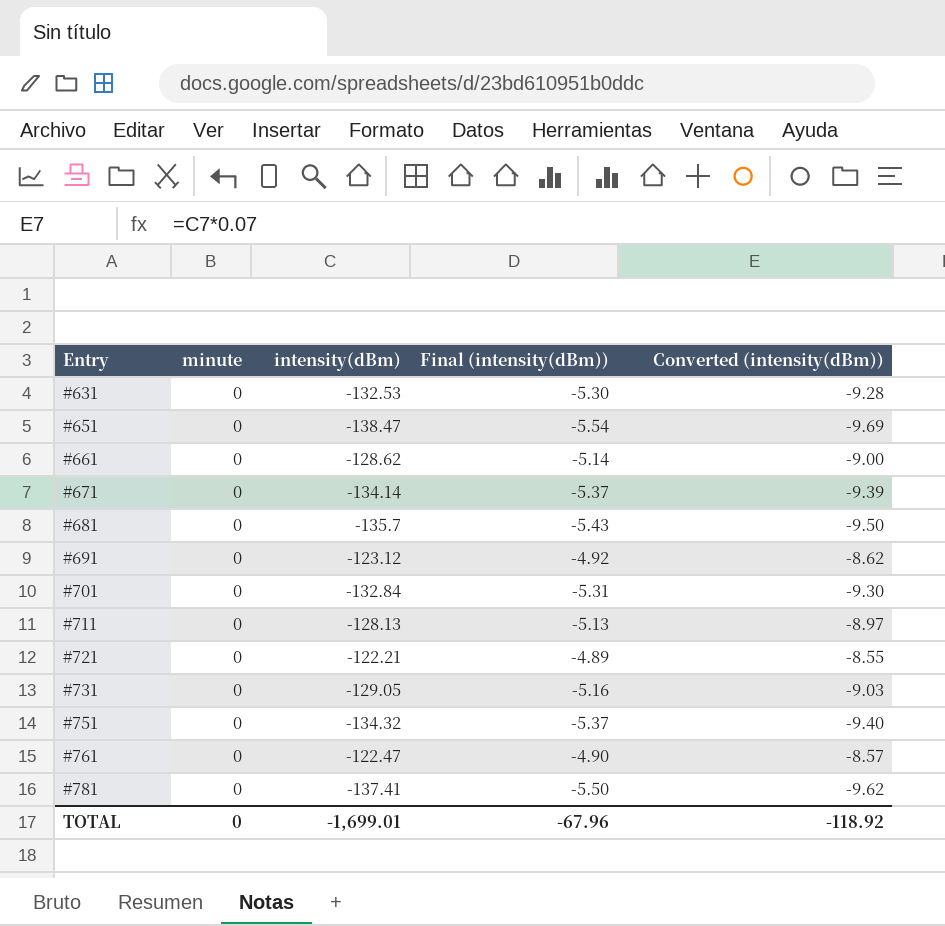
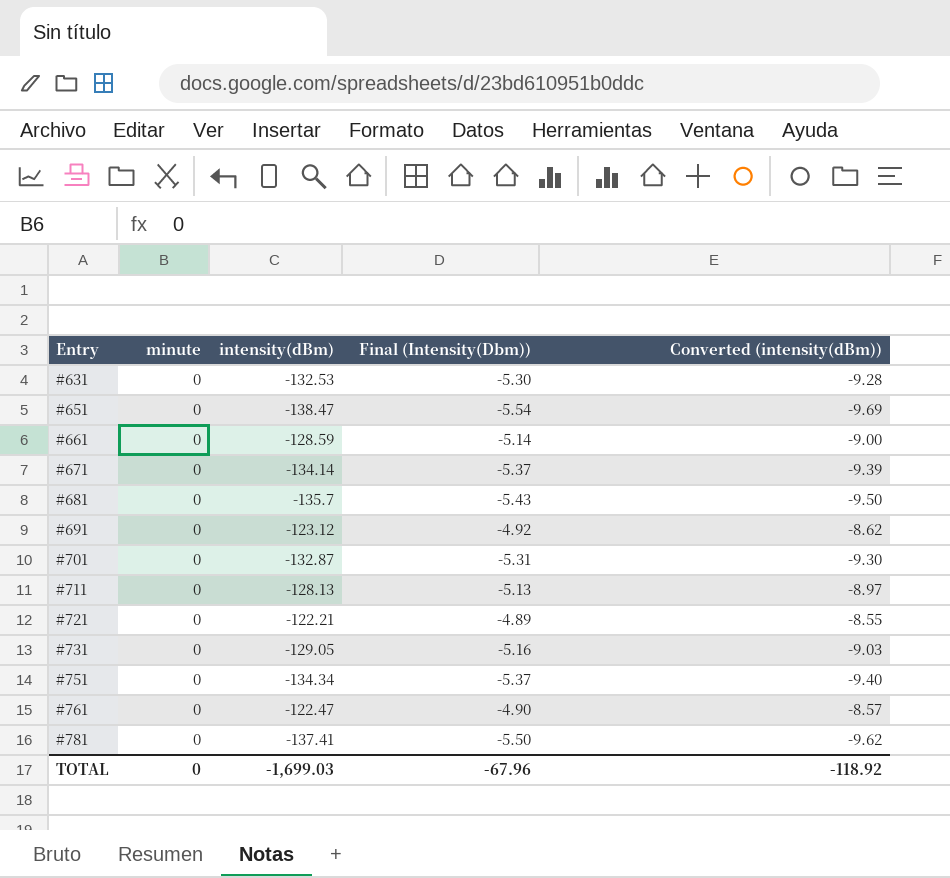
column name: Final (intensity(dBm)) -> Final (Intensity(Dbm))
#661 | intensity(dBm): -128.62 -> -128.59
#701 | intensity(dBm): -132.84 -> -132.87
#751 | intensity(dBm): -134.32 -> -134.34
TOTAL | intensity(dBm): -1,699.01 -> -1,699.03

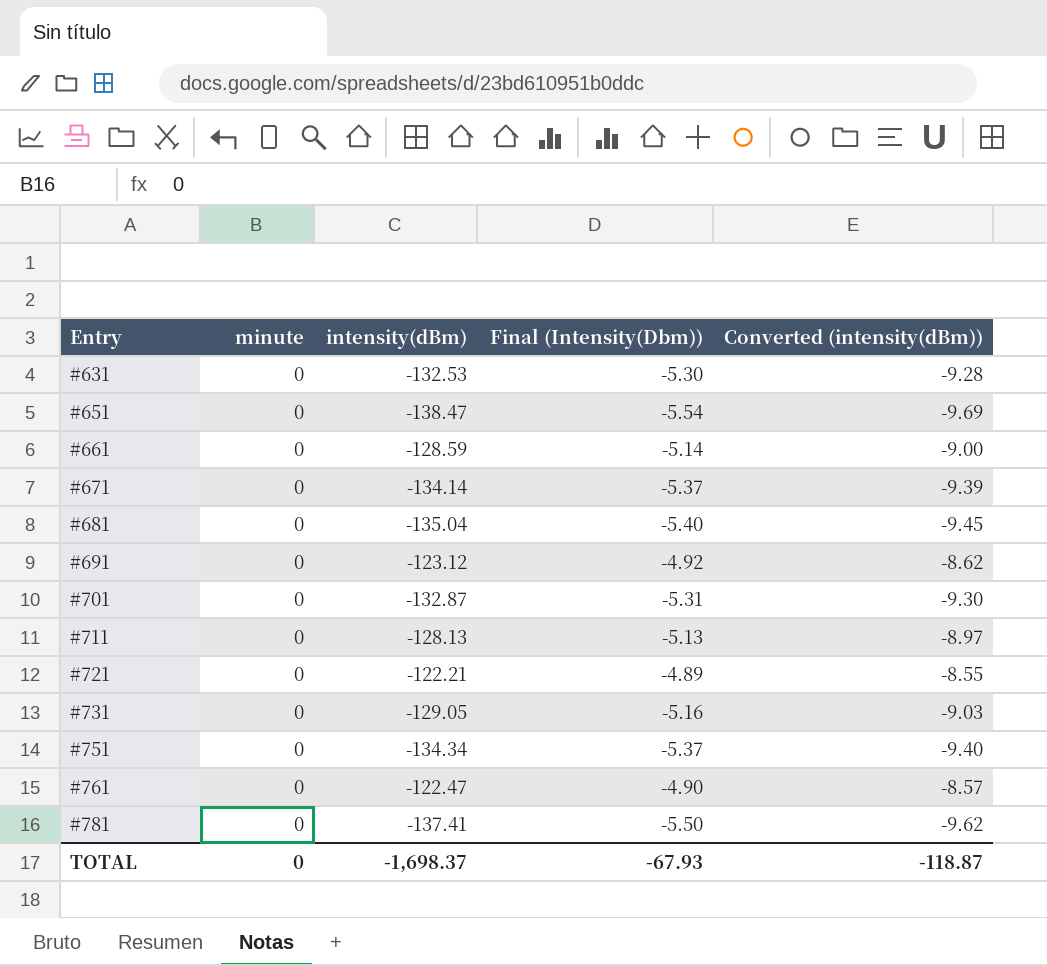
#681 | intensity(dBm): -135.7 -> -135.04
#681 | Final (Intensity(Dbm)): -5.43 -> -5.40
#681 | Converted (intensity(dBm)): -9.50 -> -9.45
TOTAL | intensity(dBm): -1,699.03 -> -1,698.37
TOTAL | Final (Intensity(Dbm)): -67.96 -> -67.93
TOTAL | Converted (intensity(dBm)): -118.92 -> -118.87

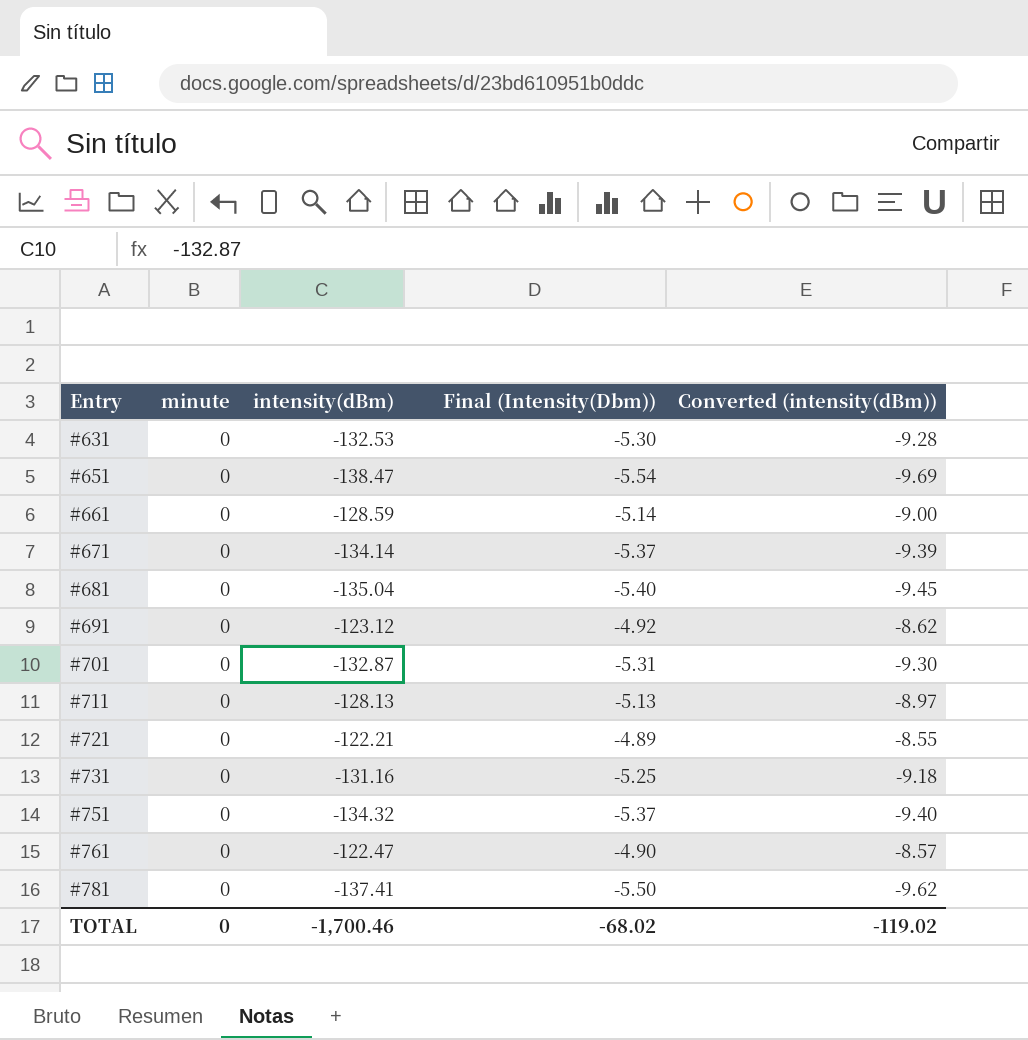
#731 | intensity(dBm): -129.05 -> -131.16
#731 | Final (Intensity(Dbm)): -5.16 -> -5.25
#731 | Converted (intensity(dBm)): -9.03 -> -9.18
#751 | intensity(dBm): -134.34 -> -134.32
TOTAL | intensity(dBm): -1,698.37 -> -1,700.46
TOTAL | Final (Intensity(Dbm)): -67.93 -> -68.02
TOTAL | Converted (intensity(dBm)): -118.87 -> -119.02

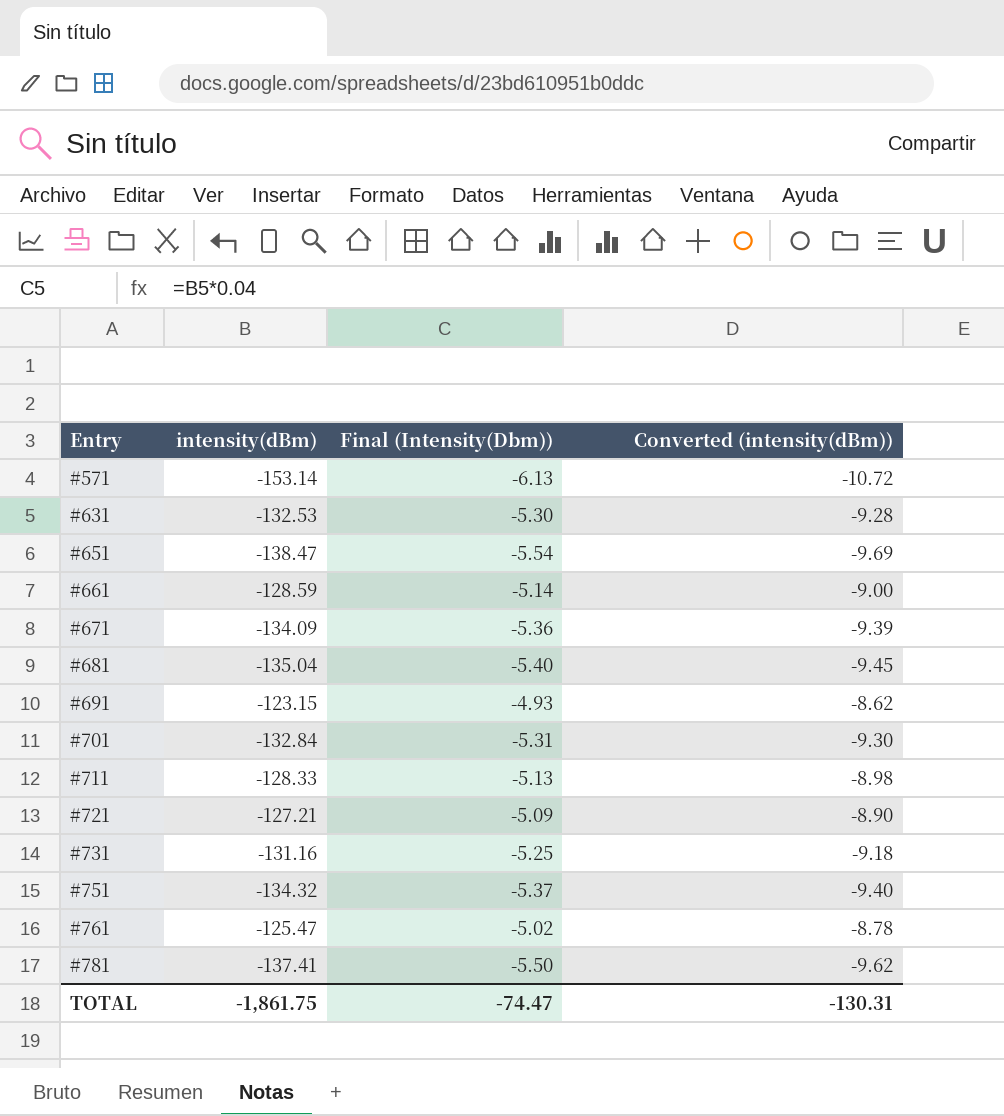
column minute | position: 2 -> none
row #571: none -> -153.14 | -6.13 | -10.72
#671 | intensity(dBm): -134.14 -> -134.09
#671 | Final (Intensity(Dbm)): -5.37 -> -5.36
#691 | intensity(dBm): -123.12 -> -123.15
#691 | Final (Intensity(Dbm)): -4.92 -> -4.93
#701 | intensity(dBm): -132.87 -> -132.84
#711 | intensity(dBm): -128.13 -> -128.33
#711 | Converted (intensity(dBm)): -8.97 -> -8.98
#721 | intensity(dBm): -122.21 -> -127.21
#721 | Final (Intensity(Dbm)): -4.89 -> -5.09
#721 | Converted (intensity(dBm)): -8.55 -> -8.90
#761 | intensity(dBm): -122.47 -> -125.47
#761 | Final (Intensity(Dbm)): -4.90 -> -5.02
#761 | Converted (intensity(dBm)): -8.57 -> -8.78
TOTAL | intensity(dBm): -1,700.46 -> -1,861.75
TOTAL | Final (Intensity(Dbm)): -68.02 -> -74.47
TOTAL | Converted (intensity(dBm)): -119.02 -> -130.31

